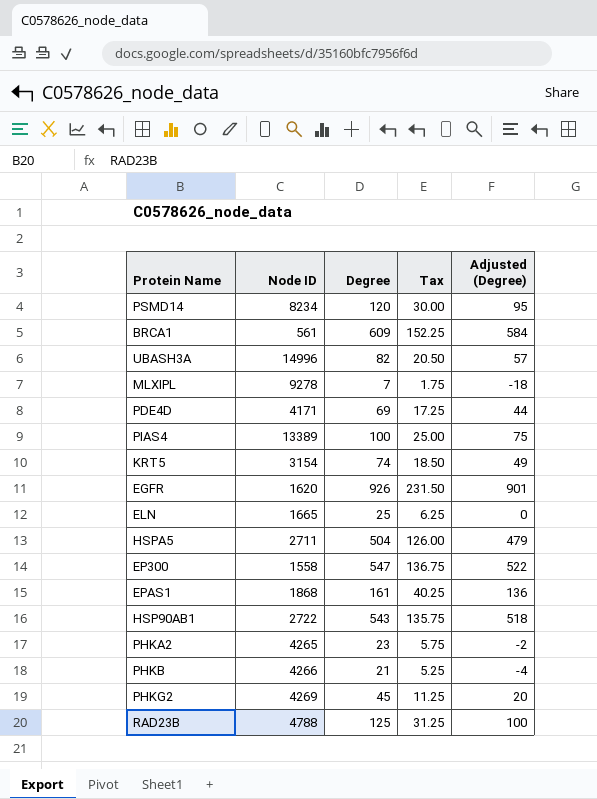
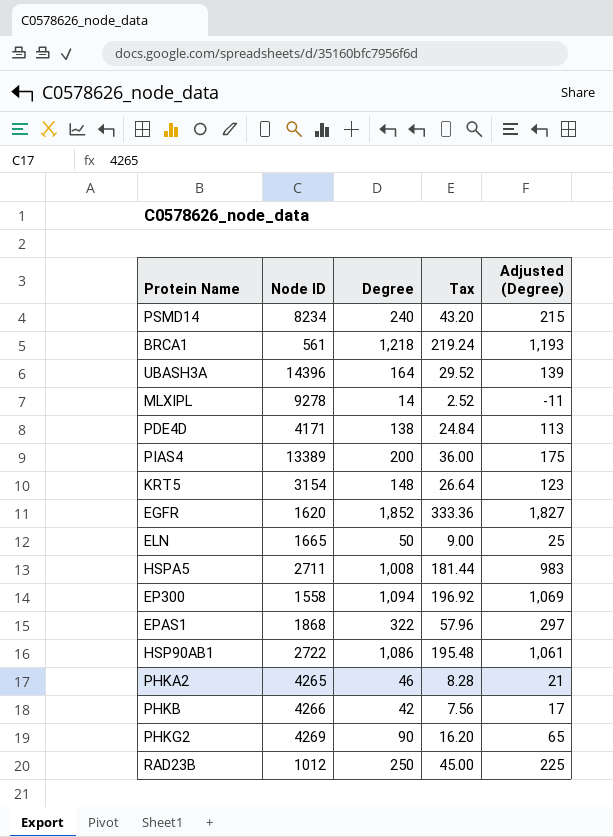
column Tax | formula: [Degree] * 0.25 -> [Degree] * 0.18
PSMD14 | Degree: 120 -> 240
PSMD14 | Adjusted (Degree): 95 -> 215
BRCA1 | Degree: 609 -> 1,218
BRCA1 | Adjusted (Degree): 584 -> 1,193
UBASH3A | Node ID: 14996 -> 14396
UBASH3A | Degree: 82 -> 164
UBASH3A | Adjusted (Degree): 57 -> 139
MLXIPL | Degree: 7 -> 14
MLXIPL | Adjusted (Degree): -18 -> -11
PDE4D | Degree: 69 -> 138
PDE4D | Adjusted (Degree): 44 -> 113
PIAS4 | Degree: 100 -> 200
PIAS4 | Adjusted (Degree): 75 -> 175
KRT5 | Degree: 74 -> 148
KRT5 | Adjusted (Degree): 49 -> 123
EGFR | Degree: 926 -> 1,852
EGFR | Adjusted (Degree): 901 -> 1,827
ELN | Degree: 25 -> 50
ELN | Adjusted (Degree): 0 -> 25
HSPA5 | Degree: 504 -> 1,008
HSPA5 | Adjusted (Degree): 479 -> 983
EP300 | Degree: 547 -> 1,094
EP300 | Adjusted (Degree): 522 -> 1,069
EPAS1 | Degree: 161 -> 322
EPAS1 | Adjusted (Degree): 136 -> 297
HSP90AB1 | Degree: 543 -> 1,086
HSP90AB1 | Adjusted (Degree): 518 -> 1,061
PHKA2 | Degree: 23 -> 46
PHKA2 | Adjusted (Degree): -2 -> 21
PHKB | Degree: 21 -> 42
PHKB | Adjusted (Degree): -4 -> 17
PHKG2 | Degree: 45 -> 90
PHKG2 | Adjusted (Degree): 20 -> 65
RAD23B | Node ID: 4788 -> 1012
RAD23B | Degree: 125 -> 250
RAD23B | Adjusted (Degree): 100 -> 225

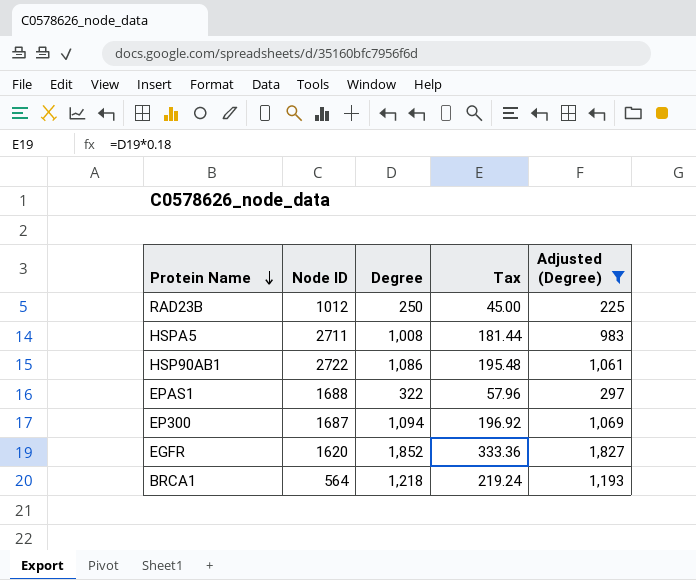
filter: none -> Adjusted (Degree) >= 225
row order: none -> Protein Name descending
EPAS1 | Node ID: 1868 -> 1688
EP300 | Node ID: 1558 -> 1687
BRCA1 | Node ID: 561 -> 564

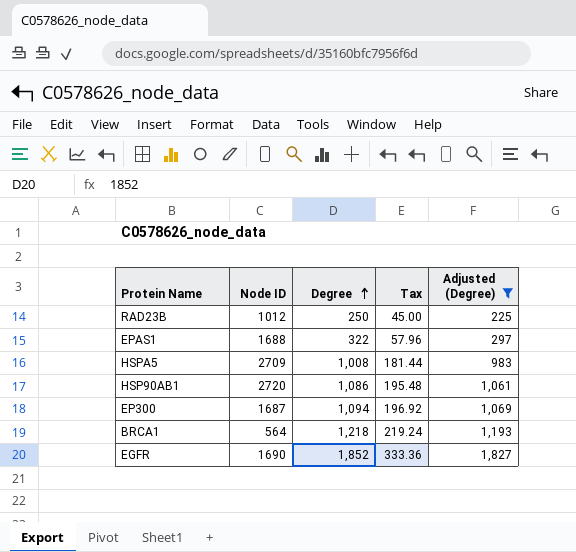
row order: Protein Name descending -> Degree ascending
HSPA5 | Node ID: 2711 -> 2709
HSP90AB1 | Node ID: 2722 -> 2720
EGFR | Node ID: 1620 -> 1690

